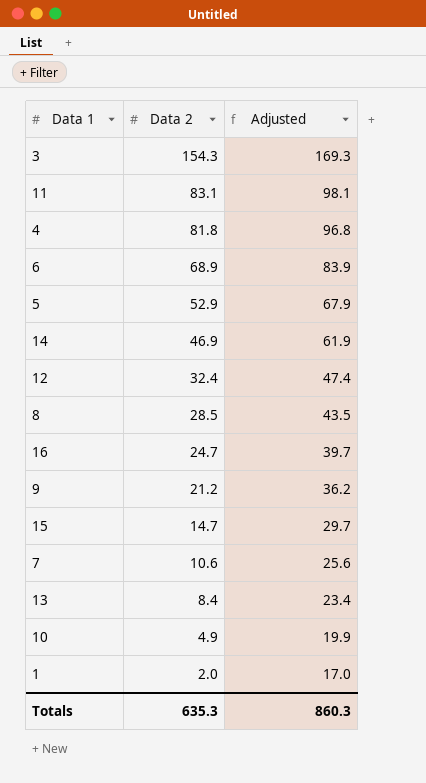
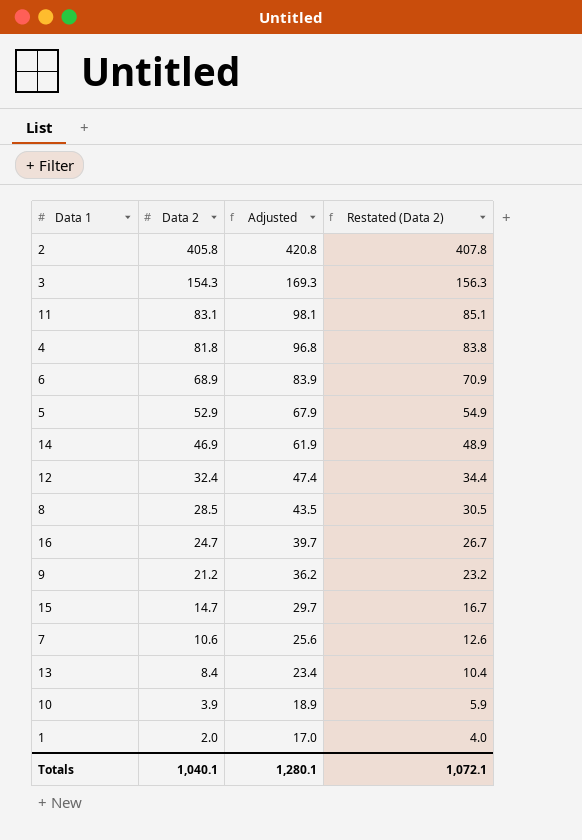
column Restated (Data 2) | formula: none -> [Data 2] + 2
row 2: none -> 405.8 | 420.8 | 407.8
10 | Data 2: 4.9 -> 3.9
10 | Adjusted: 19.9 -> 18.9
Totals | Data 2: 635.3 -> 1,040.1
Totals | Adjusted: 860.3 -> 1,280.1

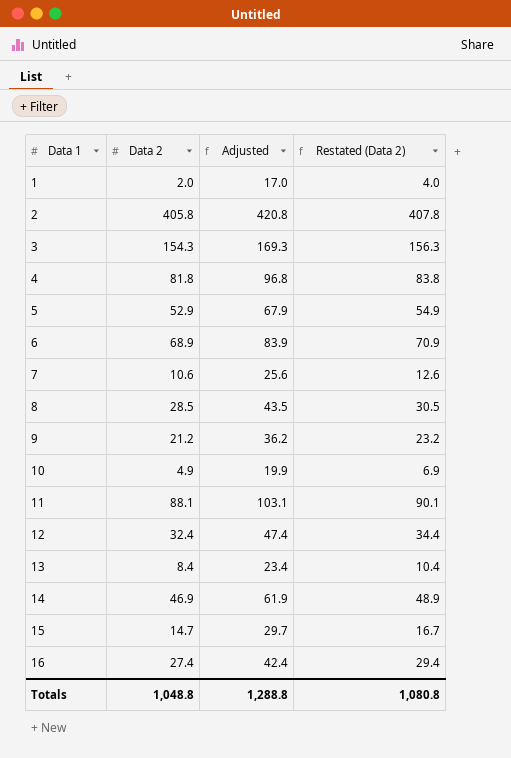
row order: Data 2 descending -> Data 1 ascending
10 | Data 2: 3.9 -> 4.9
10 | Adjusted: 18.9 -> 19.9
10 | Restated (Data 2): 5.9 -> 6.9
11 | Data 2: 83.1 -> 88.1
11 | Adjusted: 98.1 -> 103.1
11 | Restated (Data 2): 85.1 -> 90.1
16 | Data 2: 24.7 -> 27.4
16 | Adjusted: 39.7 -> 42.4
16 | Restated (Data 2): 26.7 -> 29.4
Totals | Data 2: 1,040.1 -> 1,048.8
Totals | Adjusted: 1,280.1 -> 1,288.8
Totals | Restated (Data 2): 1,072.1 -> 1,080.8

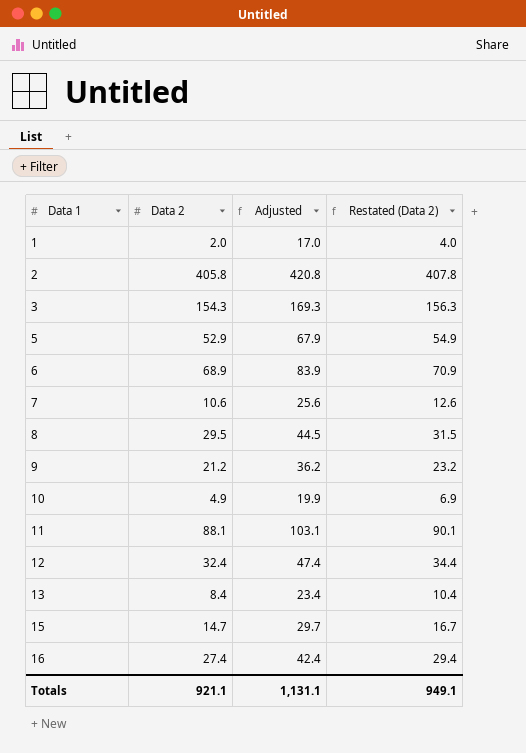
row 4: 81.8 | 96.8 | 83.8 -> none
row 14: 46.9 | 61.9 | 48.9 -> none
8 | Data 2: 28.5 -> 29.5
8 | Adjusted: 43.5 -> 44.5
8 | Restated (Data 2): 30.5 -> 31.5
Totals | Data 2: 1,048.8 -> 921.1
Totals | Adjusted: 1,288.8 -> 1,131.1
Totals | Restated (Data 2): 1,080.8 -> 949.1

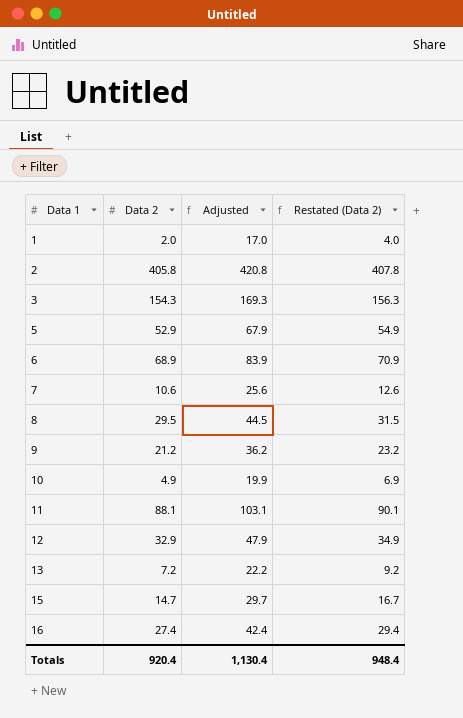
12 | Data 2: 32.4 -> 32.9
12 | Adjusted: 47.4 -> 47.9
12 | Restated (Data 2): 34.4 -> 34.9
13 | Data 2: 8.4 -> 7.2
13 | Adjusted: 23.4 -> 22.2
13 | Restated (Data 2): 10.4 -> 9.2
Totals | Data 2: 921.1 -> 920.4
Totals | Adjusted: 1,131.1 -> 1,130.4
Totals | Restated (Data 2): 949.1 -> 948.4

